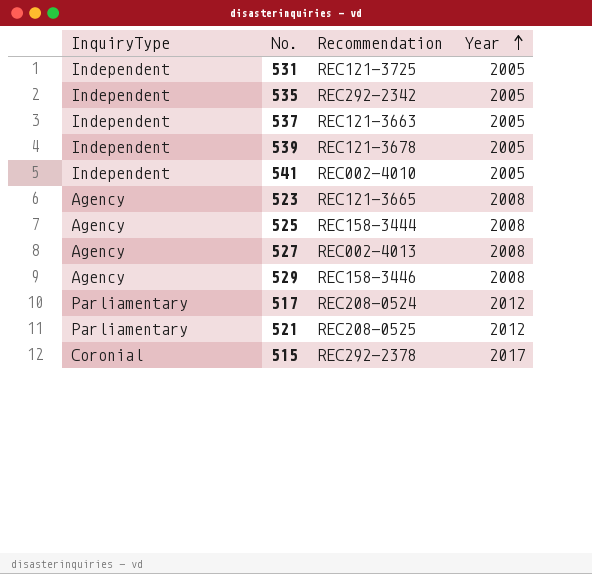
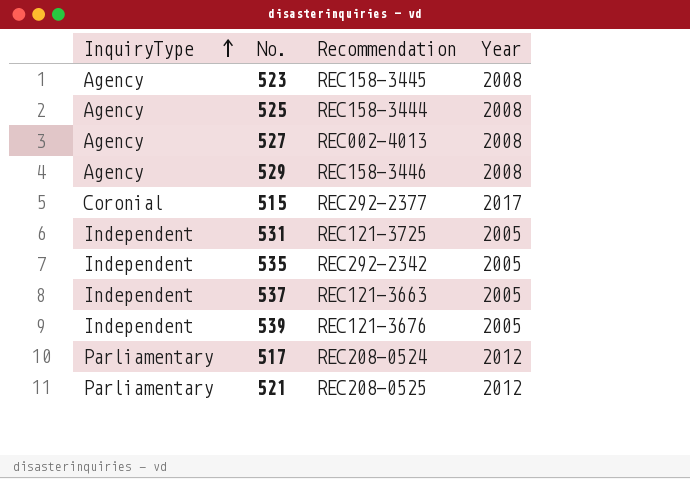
row order: Year ascending -> InquiryType ascending
row 541: Independent | REC002-4010 | 2005 -> none
523 | Recommendation: REC121-3665 -> REC158-3445
515 | Recommendation: REC292-2378 -> REC292-2377
539 | Recommendation: REC121-3678 -> REC121-3676

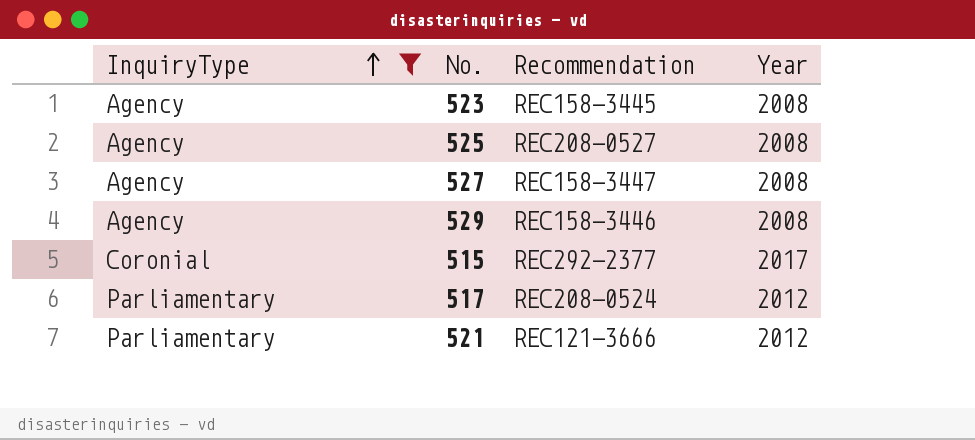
filter: none -> InquiryType != Independent
525 | Recommendation: REC158-3444 -> REC208-0527
527 | Recommendation: REC002-4013 -> REC158-3447
521 | Recommendation: REC208-0525 -> REC121-3666

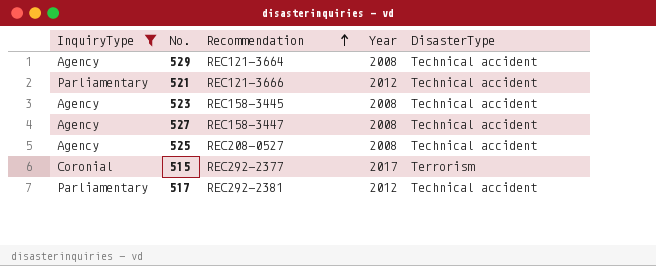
row order: InquiryType ascending -> Recommendation ascending
column DisasterType | position: none -> 5
529 | Recommendation: REC158-3446 -> REC121-3664
517 | Recommendation: REC208-0524 -> REC292-2381

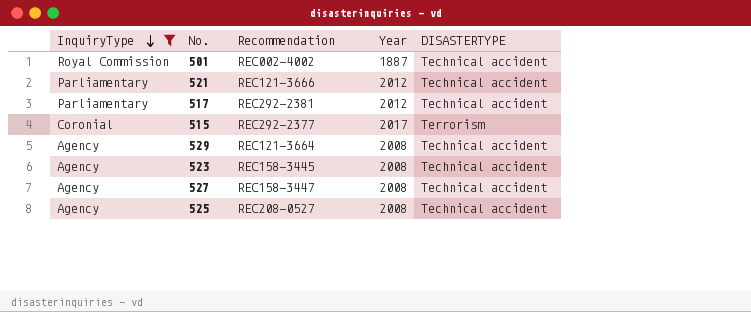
row order: Recommendation ascending -> InquiryType descending
column name: DisasterType -> DISASTERTYPE
row 501: none -> Royal Commission | REC002-4002 | 1887 | Technical accident

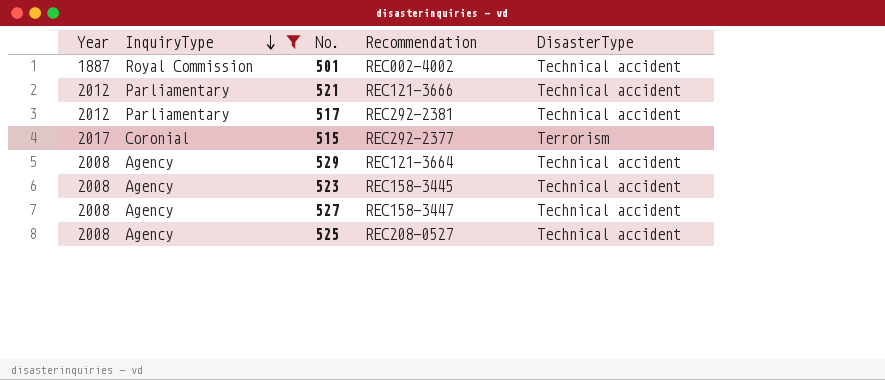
column Year | position: 4 -> 1
column name: DISASTERTYPE -> DisasterType

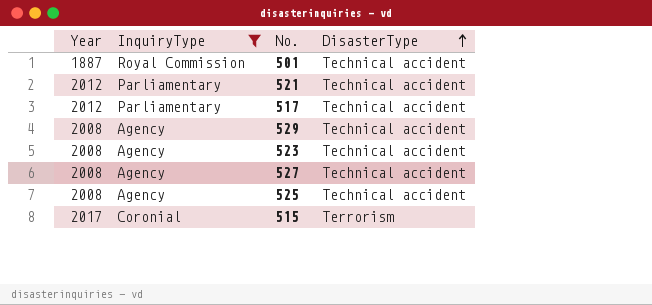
row order: InquiryType descending -> DisasterType ascending
column Recommendation | position: 4 -> none

